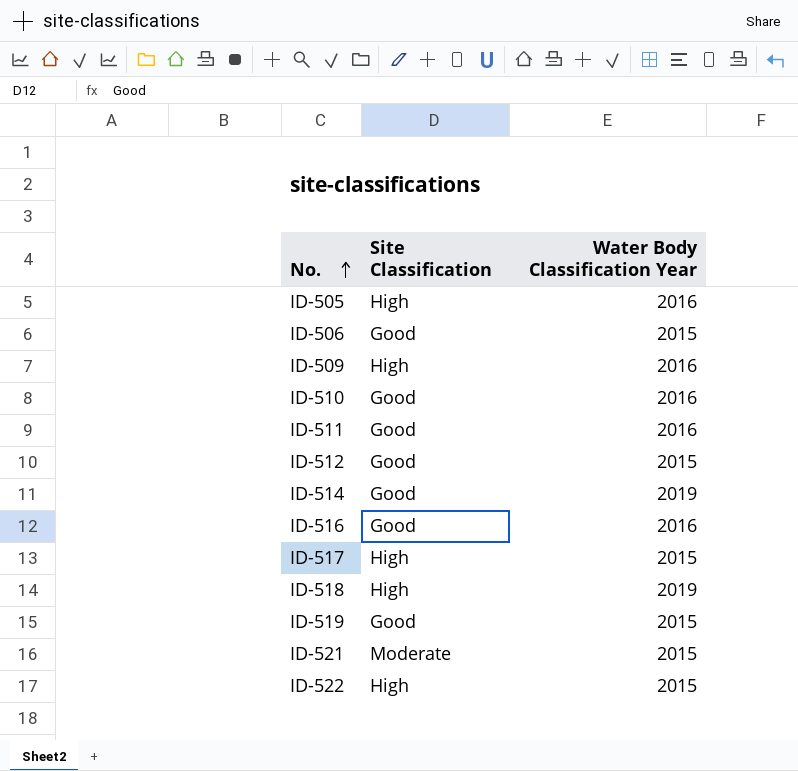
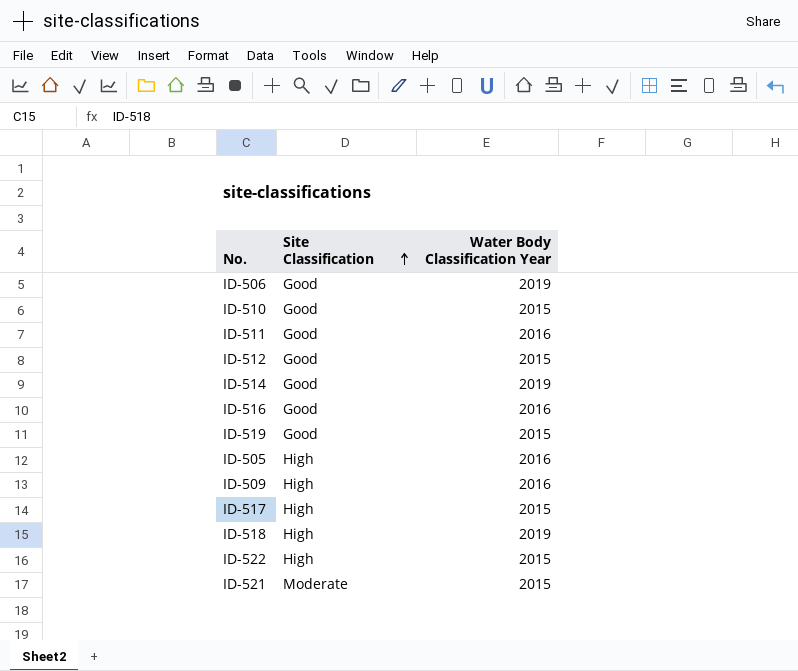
row order: No. ascending -> Site Classification ascending
ID-506 | Water Body Classification Year: 2015 -> 2019
ID-510 | Water Body Classification Year: 2016 -> 2015

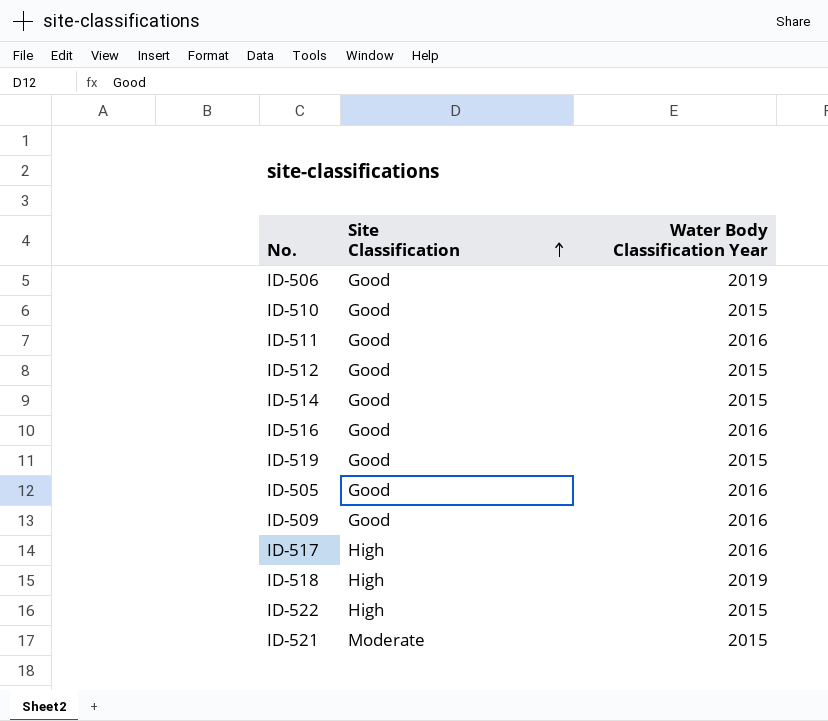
ID-514 | Water Body Classification Year: 2019 -> 2015
ID-505 | Site Classification: High -> Good
ID-509 | Site Classification: High -> Good
ID-517 | Water Body Classification Year: 2015 -> 2016

